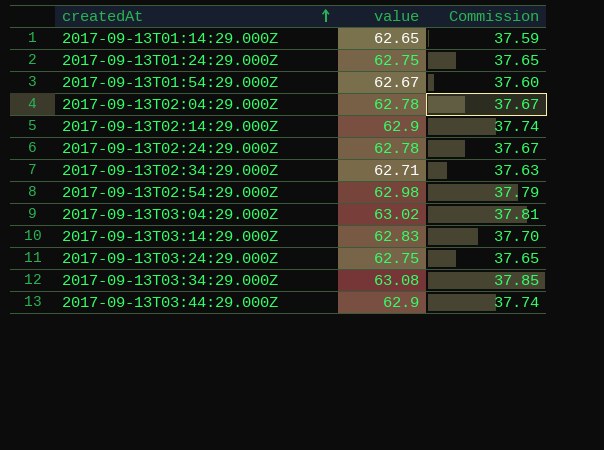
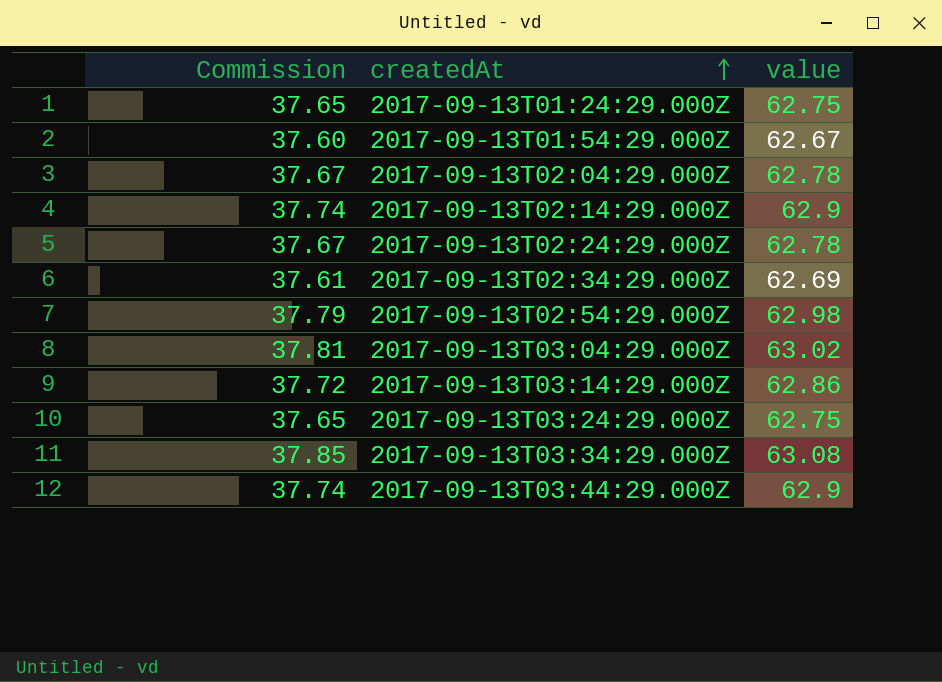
column Commission | position: 3 -> 1
row 2017-09-13T01:14:29.000Z: 62.65 | 37.59 -> none
2017-09-13T02:34:29.000Z | Commission: 37.63 -> 37.61
2017-09-13T02:34:29.000Z | value: 62.71 -> 62.69
2017-09-13T03:14:29.000Z | Commission: 37.70 -> 37.72
2017-09-13T03:14:29.000Z | value: 62.83 -> 62.86

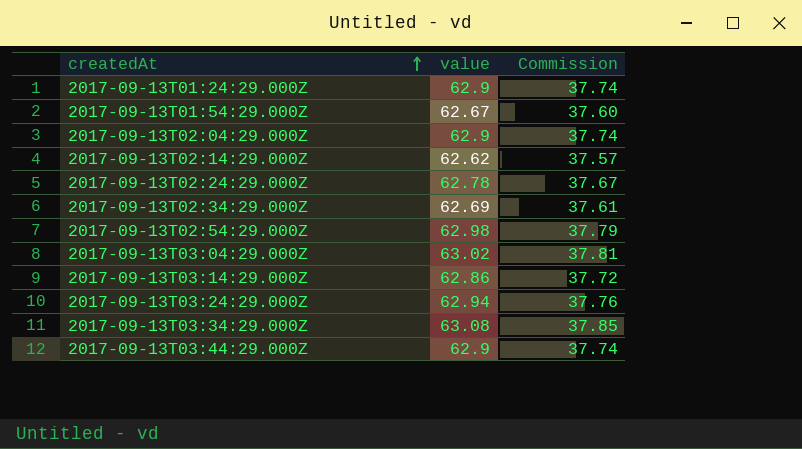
column Commission | position: 1 -> 3
2017-09-13T01:24:29.000Z | value: 62.75 -> 62.9
2017-09-13T01:24:29.000Z | Commission: 37.65 -> 37.74
2017-09-13T02:04:29.000Z | value: 62.78 -> 62.9
2017-09-13T02:04:29.000Z | Commission: 37.67 -> 37.74
2017-09-13T02:14:29.000Z | value: 62.9 -> 62.62
2017-09-13T02:14:29.000Z | Commission: 37.74 -> 37.57
2017-09-13T03:24:29.000Z | value: 62.75 -> 62.94
2017-09-13T03:24:29.000Z | Commission: 37.65 -> 37.76

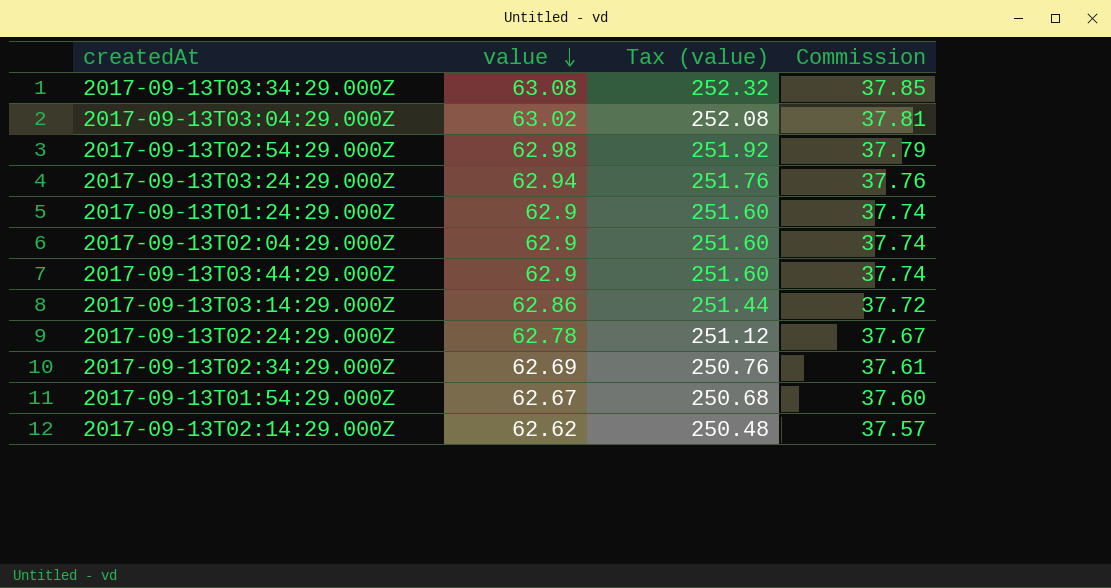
row order: createdAt ascending -> value descending
column Tax (value) | formula: none -> [value] * 4

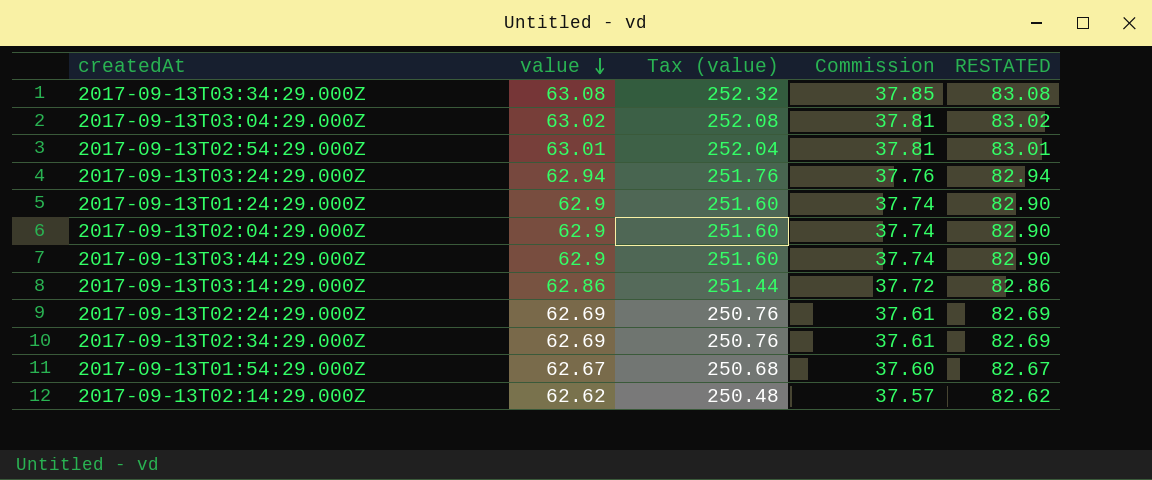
column RESTATED | formula: none -> [value] + 20
2017-09-13T02:54:29.000Z | value: 62.98 -> 63.01
2017-09-13T02:54:29.000Z | Tax (value): 251.92 -> 252.04
2017-09-13T02:54:29.000Z | Commission: 37.79 -> 37.81
2017-09-13T02:24:29.000Z | value: 62.78 -> 62.69
2017-09-13T02:24:29.000Z | Tax (value): 251.12 -> 250.76
2017-09-13T02:24:29.000Z | Commission: 37.67 -> 37.61

